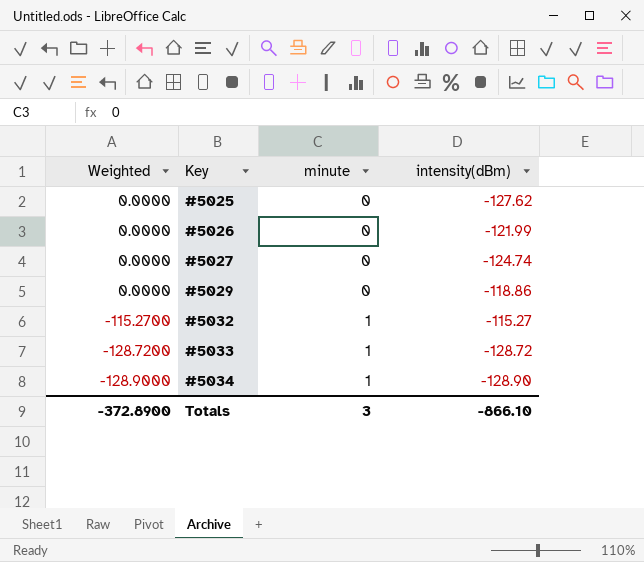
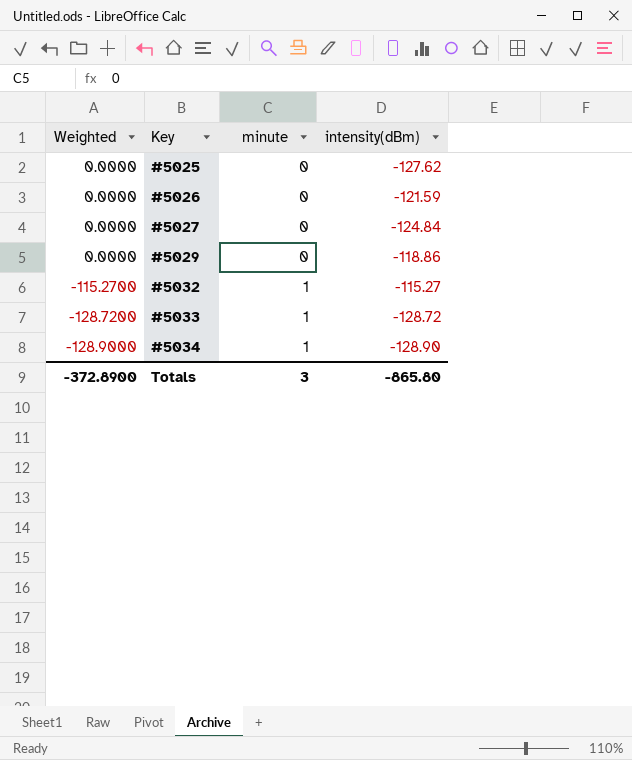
#5026 | intensity(dBm): -121.99 -> -121.59
#5027 | intensity(dBm): -124.74 -> -124.84
Totals | intensity(dBm): -866.10 -> -865.80

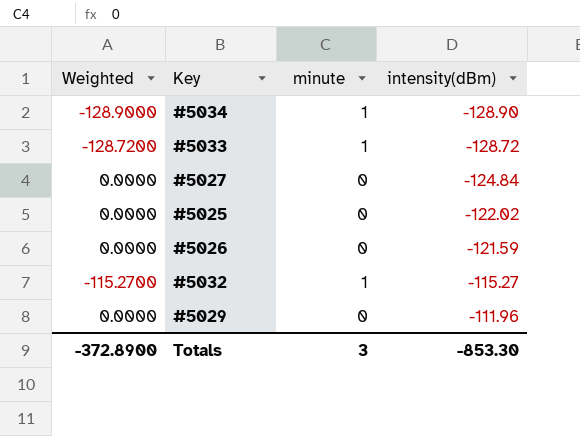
row order: Weighted descending -> intensity(dBm) ascending
#5025 | intensity(dBm): -127.62 -> -122.02
#5029 | intensity(dBm): -118.86 -> -111.96
Totals | intensity(dBm): -865.80 -> -853.30

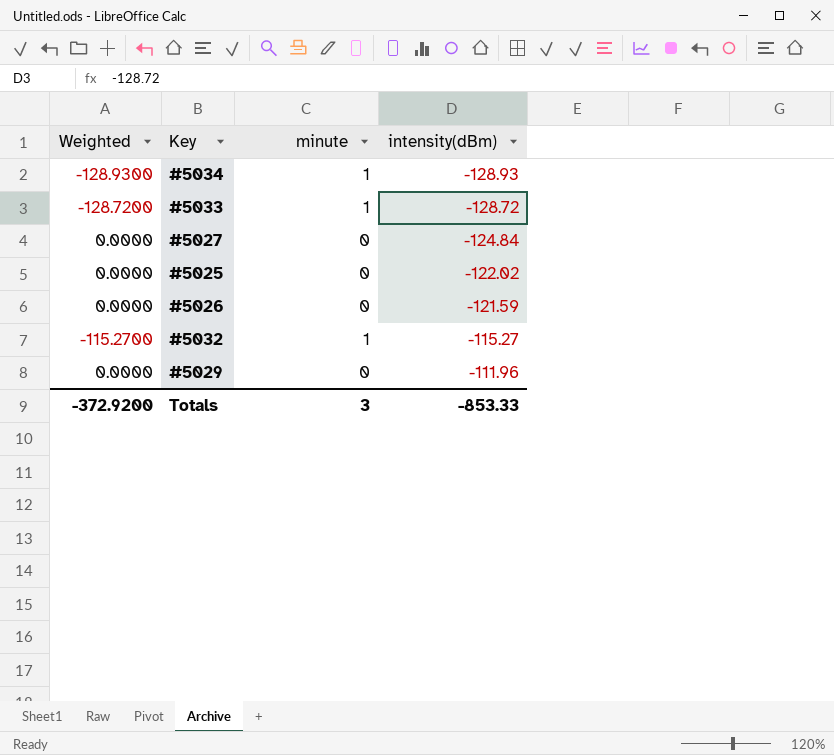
#5034 | Weighted: -128.9000 -> -128.9300
#5034 | intensity(dBm): -128.90 -> -128.93
Totals | Weighted: -372.8900 -> -372.9200
Totals | intensity(dBm): -853.30 -> -853.33

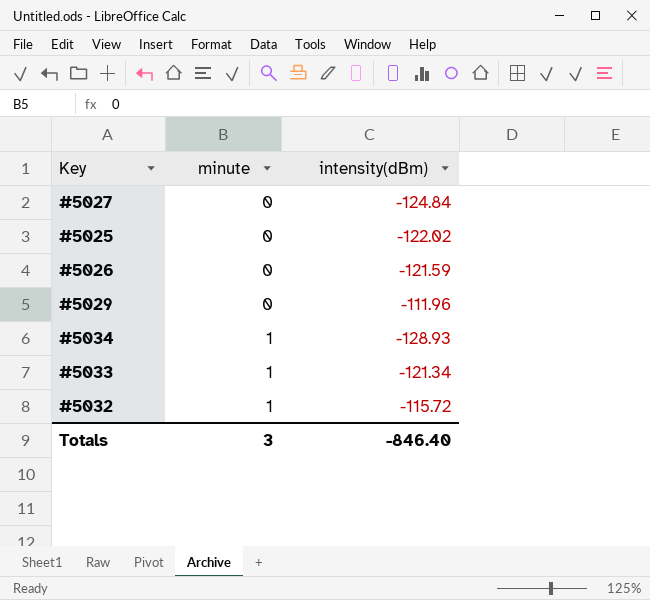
row order: intensity(dBm) ascending -> minute ascending
column Weighted | formula: [minute] * [intensity(dBm)] -> none
#5033 | intensity(dBm): -128.72 -> -121.34
#5032 | intensity(dBm): -115.27 -> -115.72
Totals | intensity(dBm): -853.33 -> -846.40

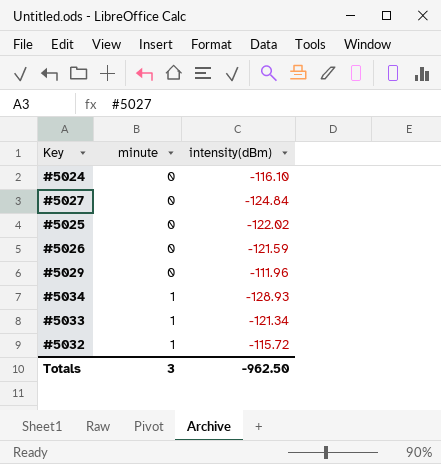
row #5024: none -> 0 | -116.10
Totals | intensity(dBm): -846.40 -> -962.50

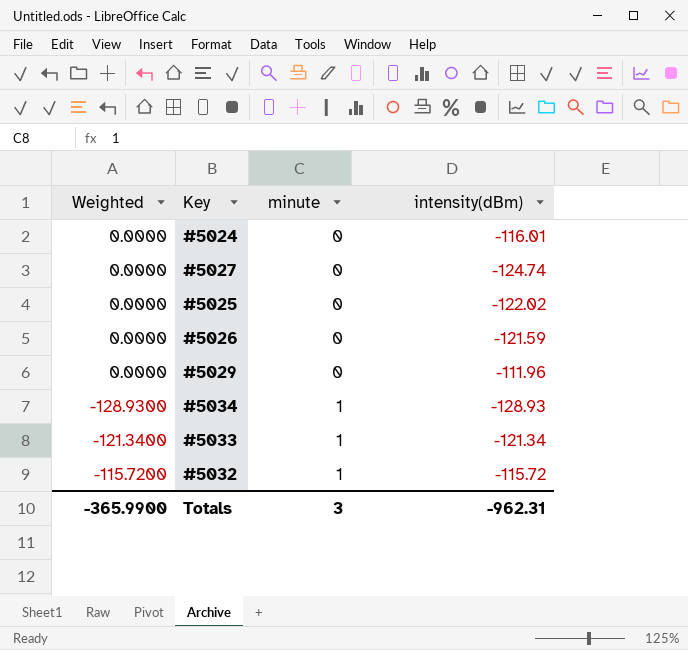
column Weighted | formula: none -> [minute] * [intensity(dBm)]
#5024 | intensity(dBm): -116.10 -> -116.01
#5027 | intensity(dBm): -124.84 -> -124.74
Totals | intensity(dBm): -962.50 -> -962.31

